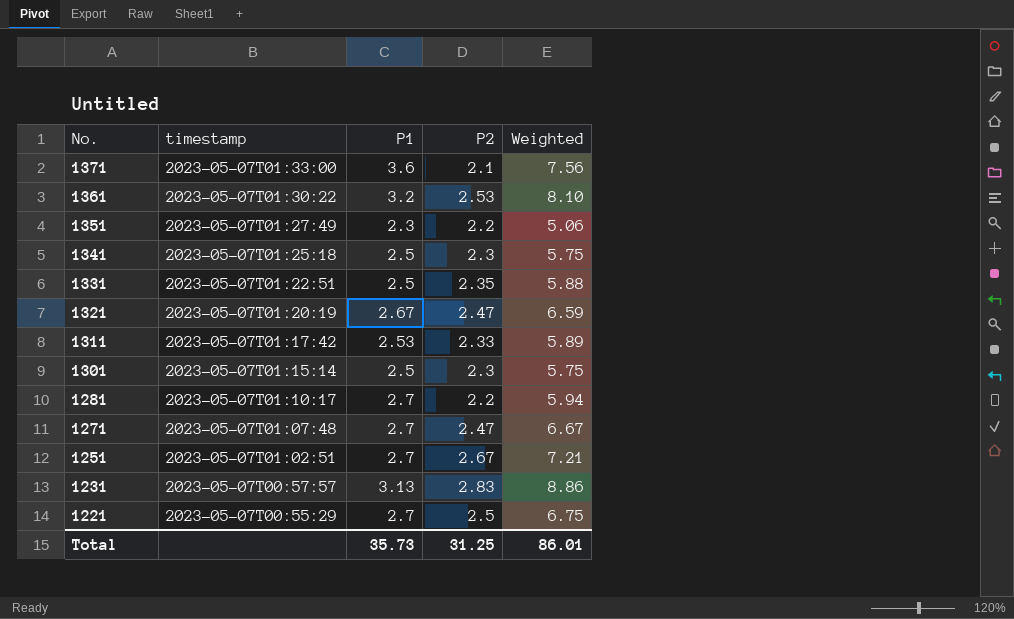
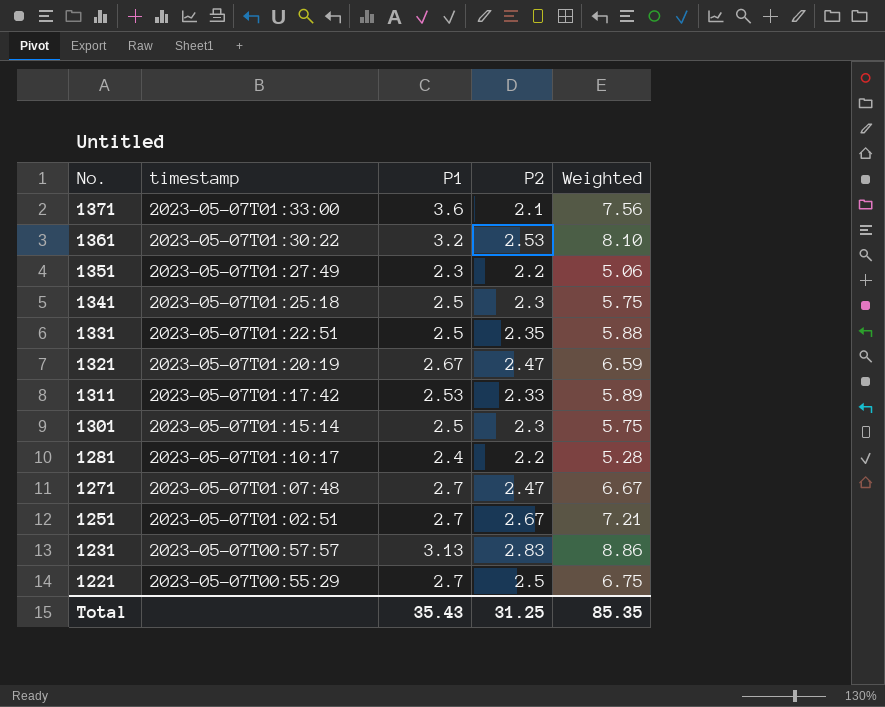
1281 | P1: 2.7 -> 2.4
1281 | Weighted: 5.94 -> 5.28
Total | P1: 35.73 -> 35.43
Total | Weighted: 86.01 -> 85.35

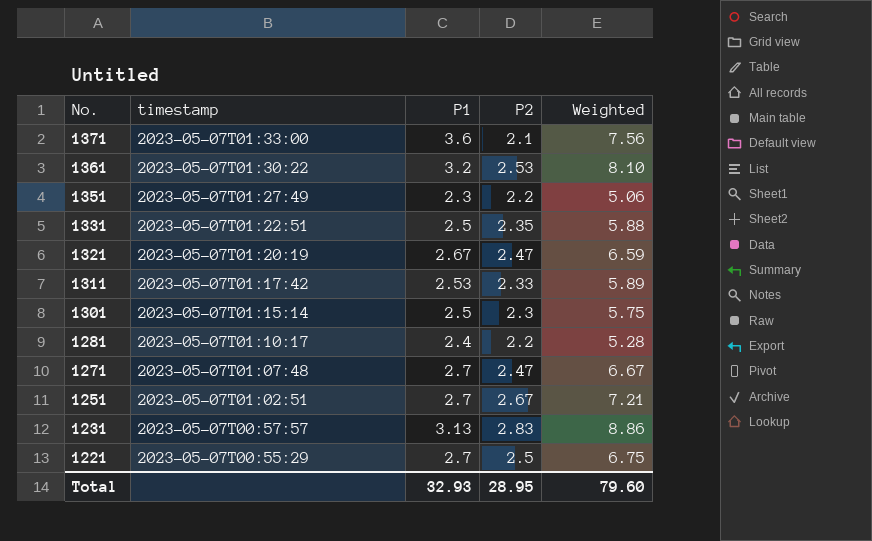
row 1341: 2023-05-07T01:25:18 | 2.5 | 2.3 | 5.75 -> none
Total | P1: 35.43 -> 32.93
Total | P2: 31.25 -> 28.95
Total | Weighted: 85.35 -> 79.60

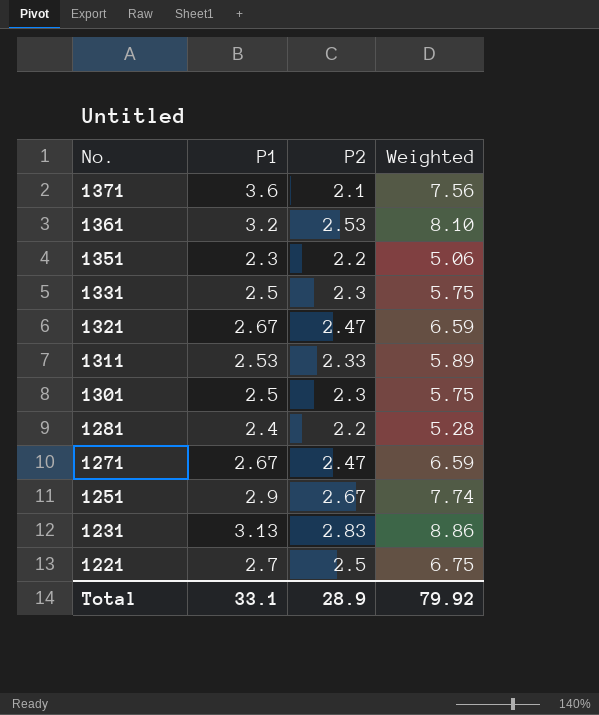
column timestamp | position: 2 -> none
1331 | P2: 2.35 -> 2.3
1331 | Weighted: 5.88 -> 5.75
1271 | P1: 2.7 -> 2.67
1271 | Weighted: 6.67 -> 6.59
1251 | P1: 2.7 -> 2.9
1251 | Weighted: 7.21 -> 7.74
Total | P1: 32.93 -> 33.1
Total | P2: 28.95 -> 28.9
Total | Weighted: 79.60 -> 79.92

